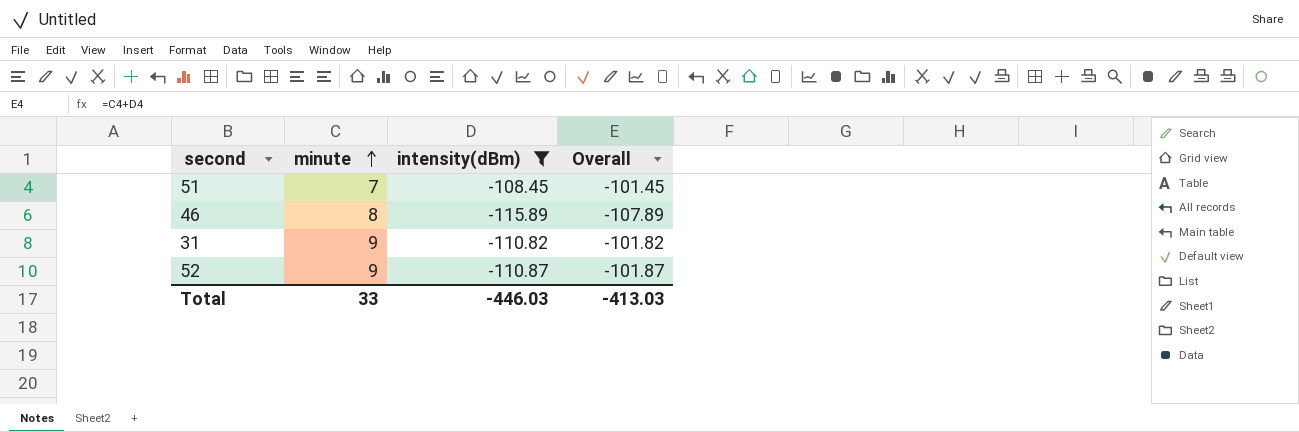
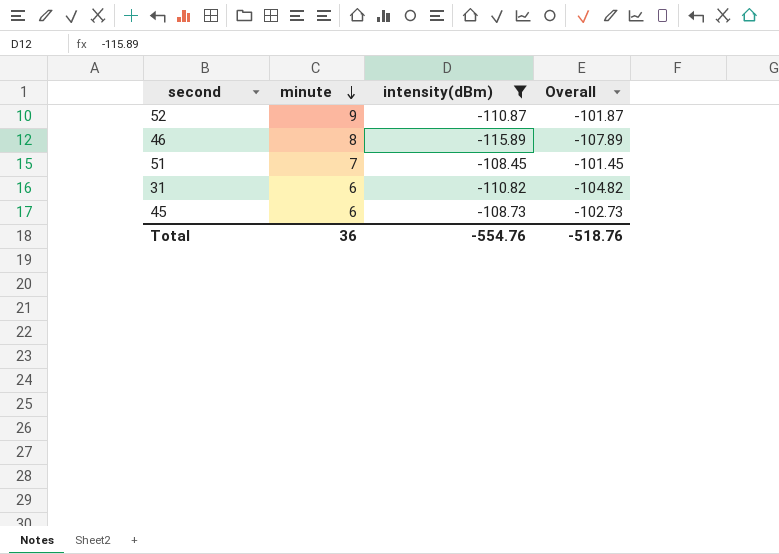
row order: minute ascending -> minute descending
31 | minute: 9 -> 6
31 | Overall: -101.82 -> -104.82
row 45: none -> 6 | -108.73 | -102.73
Total | minute: 33 -> 36
Total | intensity(dBm): -446.03 -> -554.76
Total | Overall: -413.03 -> -518.76

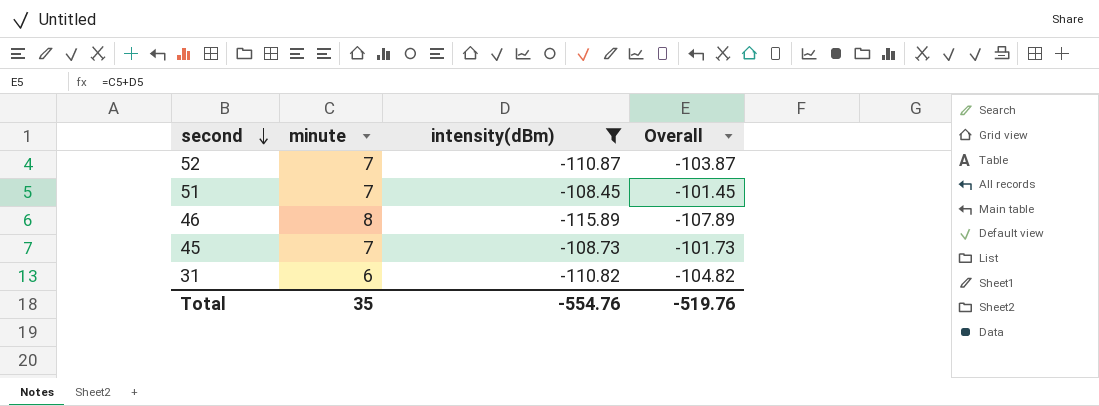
row order: minute descending -> second descending
52 | minute: 9 -> 7
52 | Overall: -101.87 -> -103.87
45 | minute: 6 -> 7
45 | Overall: -102.73 -> -101.73
Total | minute: 36 -> 35
Total | Overall: -518.76 -> -519.76

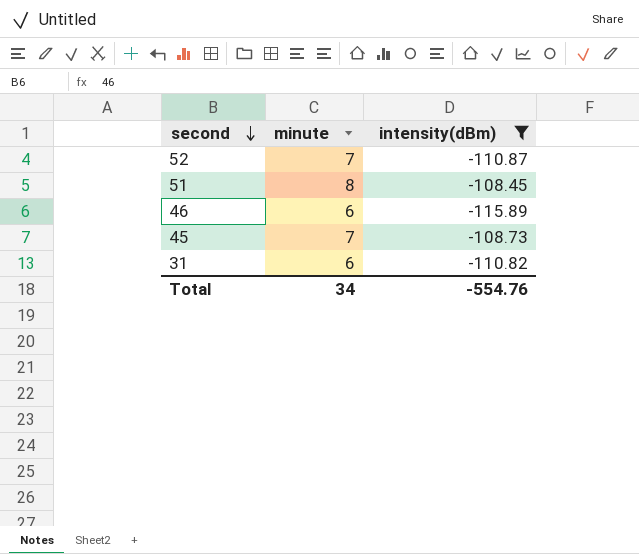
column Overall | formula: [minute] + [intensity(dBm)] -> none
51 | minute: 7 -> 8
46 | minute: 8 -> 6
Total | minute: 35 -> 34

